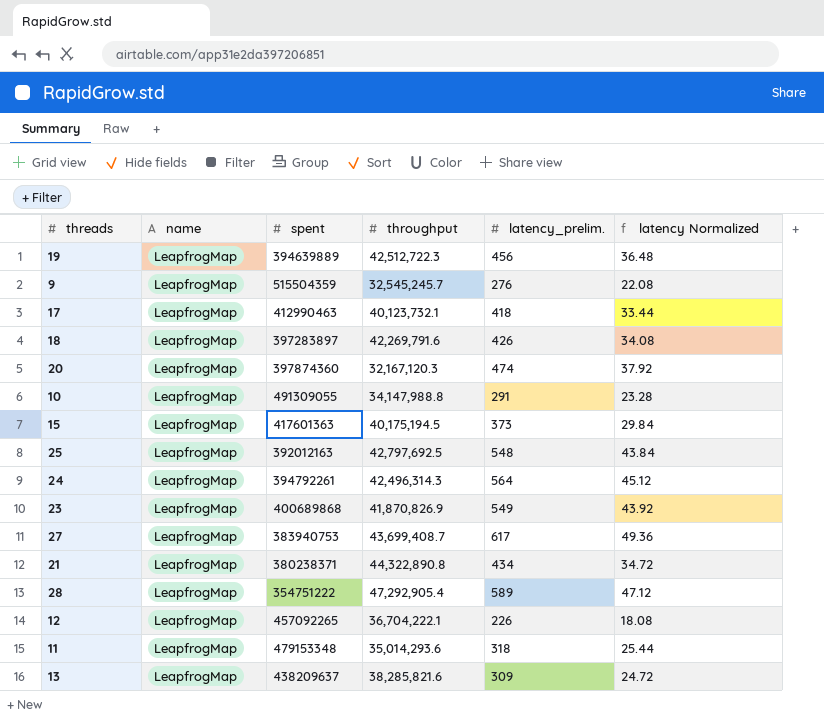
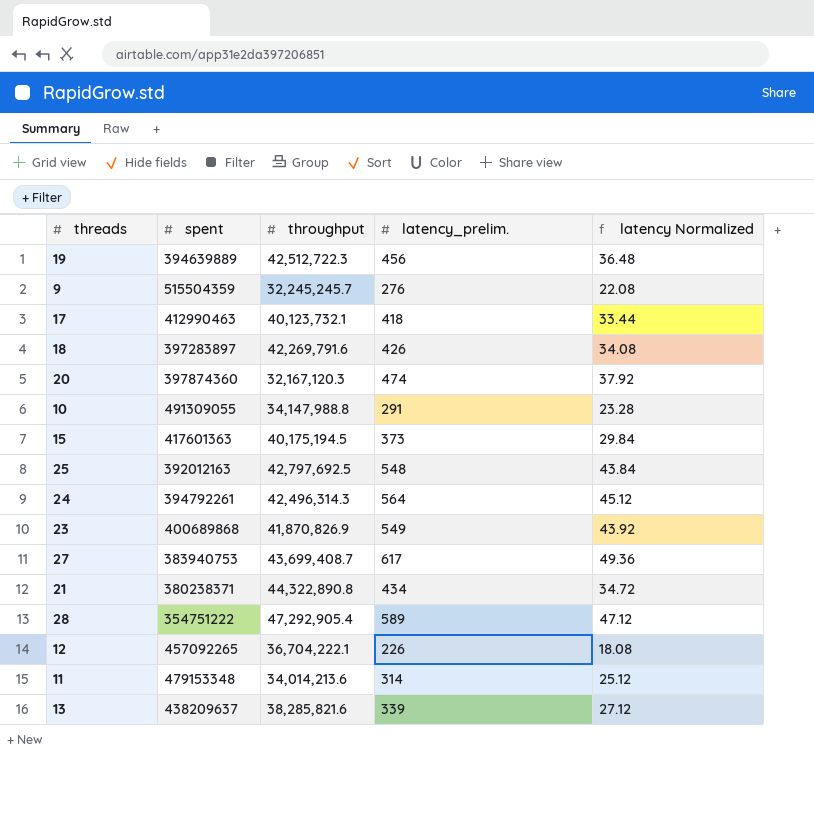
column name | position: 2 -> none
9 | throughput: 32,545,245.7 -> 32,245,245.7
11 | throughput: 35,014,293.6 -> 34,014,213.6
11 | latency_prelim.: 318 -> 314
11 | latency Normalized: 25.44 -> 25.12
13 | latency_prelim.: 309 -> 339
13 | latency Normalized: 24.72 -> 27.12

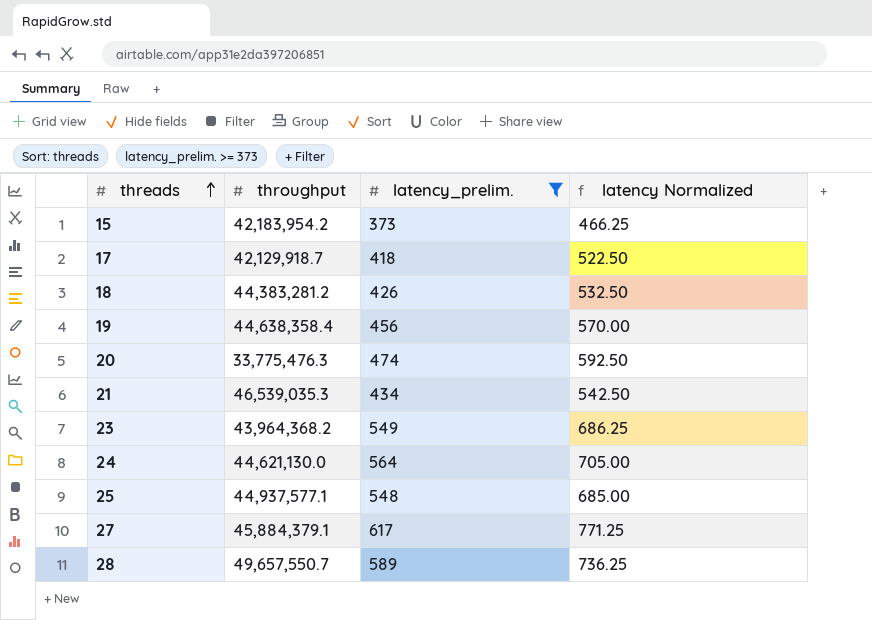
filter: none -> latency_prelim. >= 373
row order: none -> threads ascending
column spent | position: 2 -> none
column latency Normalized | formula: [latency_prelim.] * 0.08 -> [latency_prelim.] * 1.25
15 | throughput: 40,175,194.5 -> 42,183,954.2
17 | throughput: 40,123,732.1 -> 42,129,918.7
18 | throughput: 42,269,791.6 -> 44,383,281.2
19 | throughput: 42,512,722.3 -> 44,638,358.4
20 | throughput: 32,167,120.3 -> 33,775,476.3
21 | throughput: 44,322,890.8 -> 46,539,035.3
23 | throughput: 41,870,826.9 -> 43,964,368.2
24 | throughput: 42,496,314.3 -> 44,621,130.0
25 | throughput: 42,797,692.5 -> 44,937,577.1
27 | throughput: 43,699,408.7 -> 45,884,379.1
28 | throughput: 47,292,905.4 -> 49,657,550.7

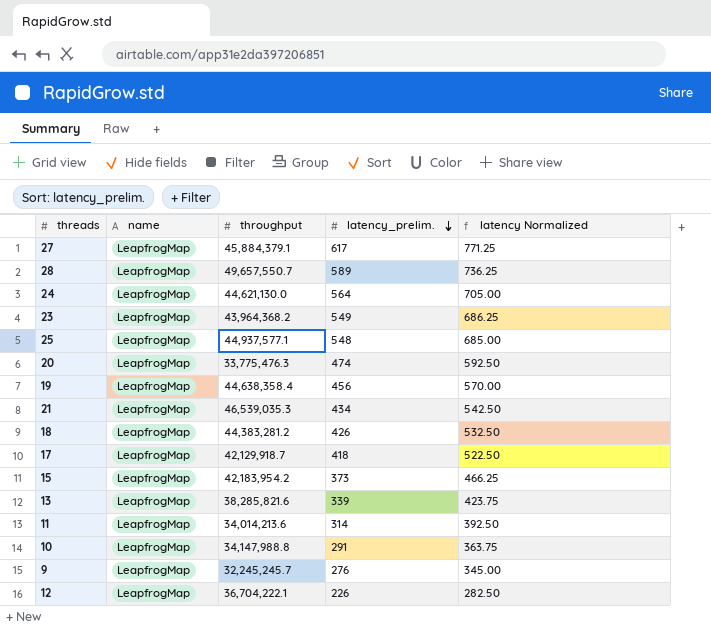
filter: latency_prelim. >= 373 -> none
row order: threads ascending -> latency_prelim. descending
column name | position: none -> 2

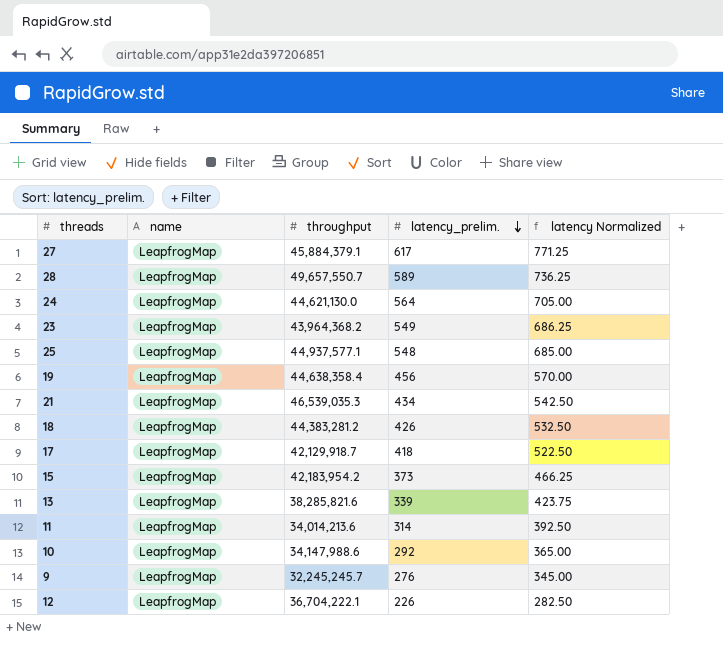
row 20: LeapfrogMap | 33,775,476.3 | 474 | 592.50 -> none
10 | throughput: 34,147,988.8 -> 34,147,988.6
10 | latency_prelim.: 291 -> 292
10 | latency Normalized: 363.75 -> 365.00

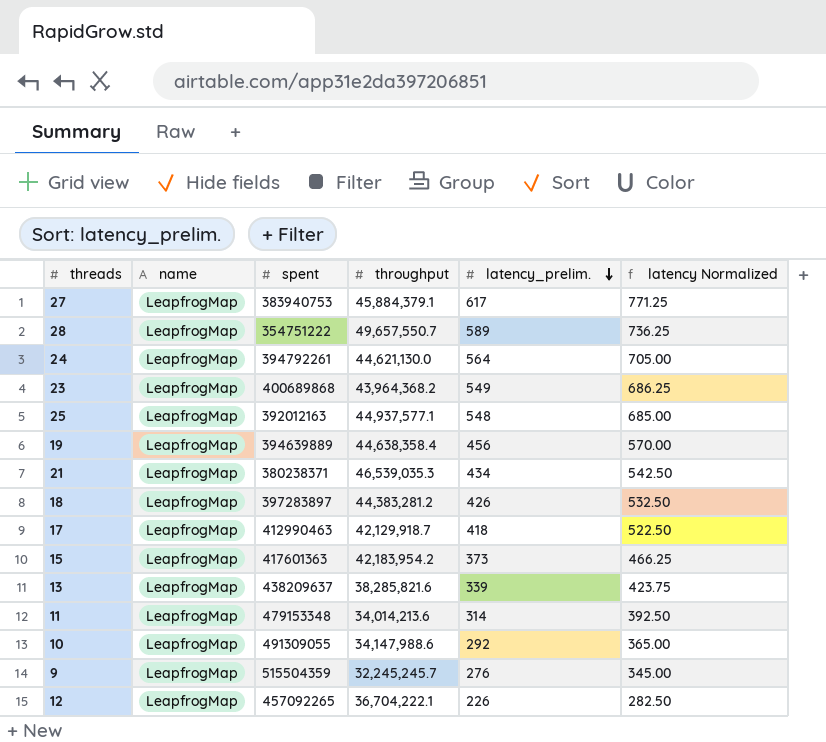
column spent | position: none -> 3

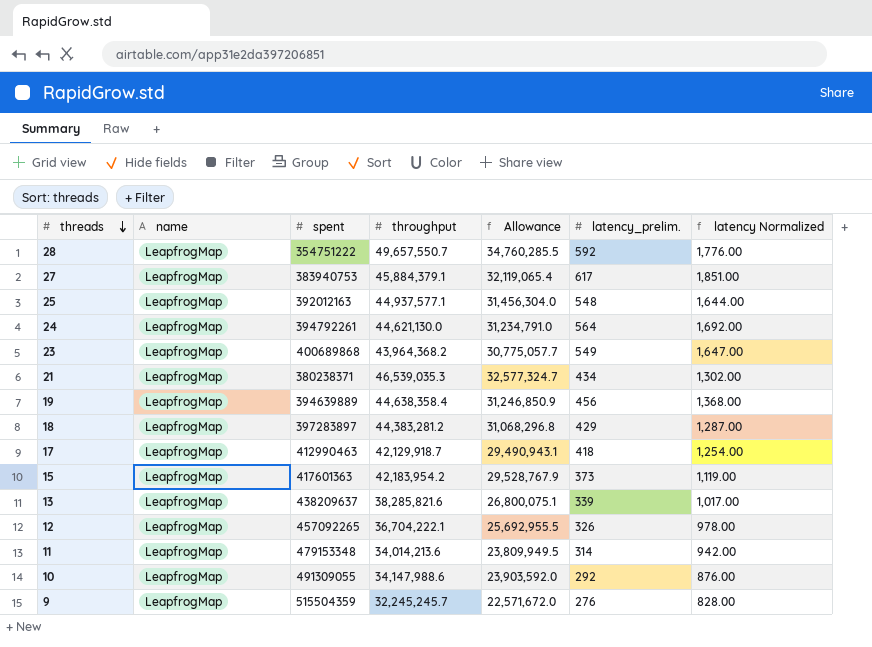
row order: latency_prelim. descending -> threads descending
column Allowance | formula: none -> [throughput] * 0.7
column latency Normalized | formula: [latency_prelim.] * 1.25 -> [latency_prelim.] * 3
28 | latency_prelim.: 589 -> 592
18 | latency_prelim.: 426 -> 429
12 | latency_prelim.: 226 -> 326

